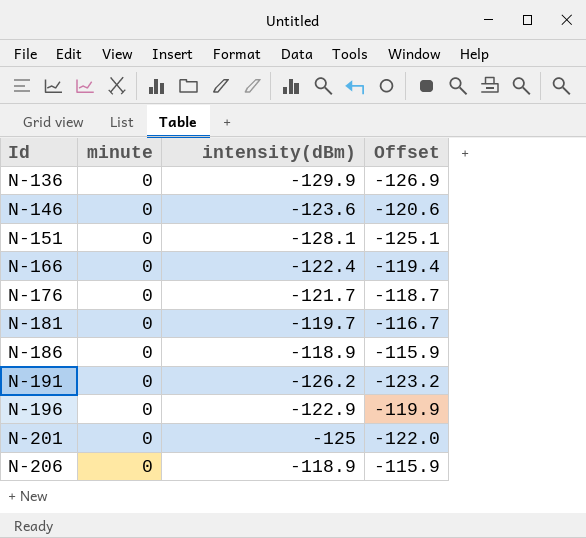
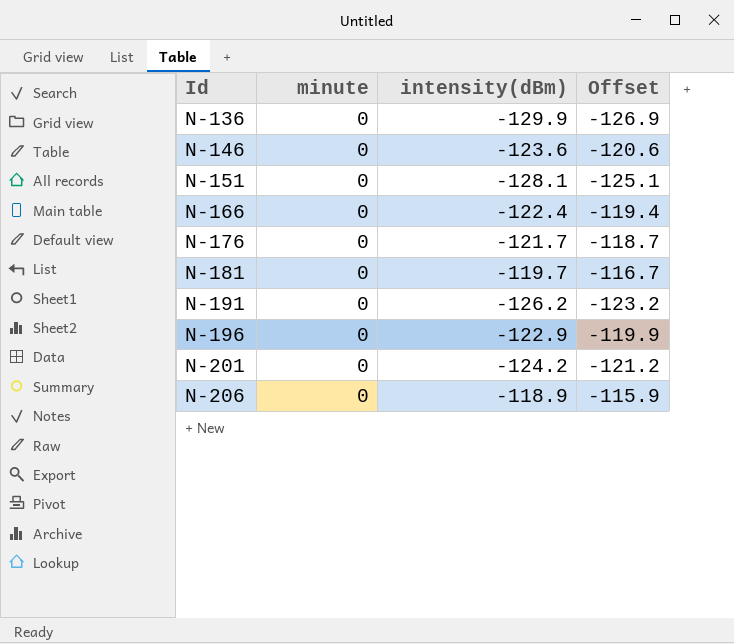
row N-186: 0 | -118.9 | -115.9 -> none
N-201 | intensity(dBm): -125 -> -124.2
N-201 | Offset: -122.0 -> -121.2

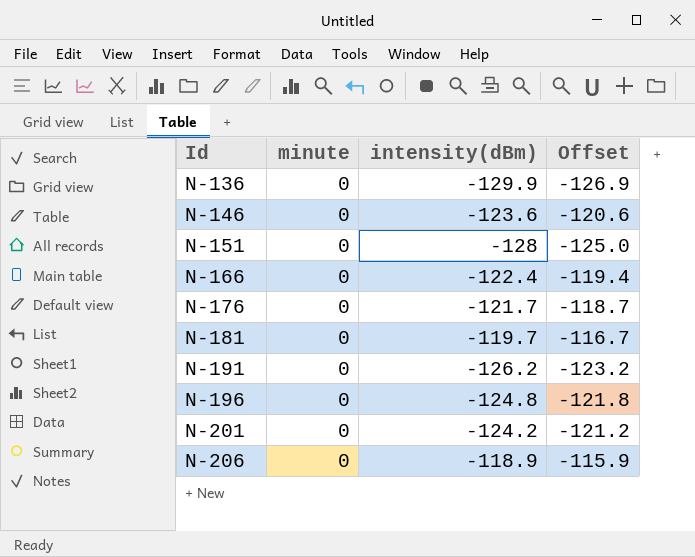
N-151 | intensity(dBm): -128.1 -> -128
N-151 | Offset: -125.1 -> -125.0
N-196 | intensity(dBm): -122.9 -> -124.8
N-196 | Offset: -119.9 -> -121.8

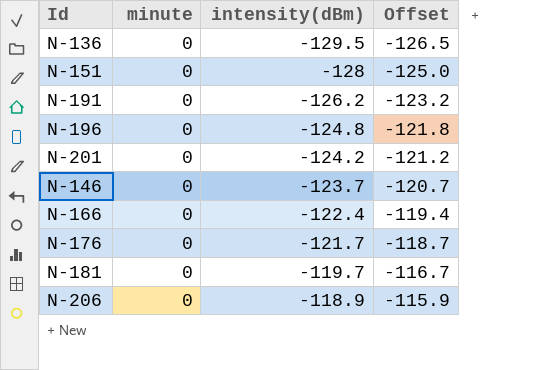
row order: Id ascending -> intensity(dBm) ascending
N-136 | intensity(dBm): -129.9 -> -129.5
N-136 | Offset: -126.9 -> -126.5
N-146 | intensity(dBm): -123.6 -> -123.7
N-146 | Offset: -120.6 -> -120.7

